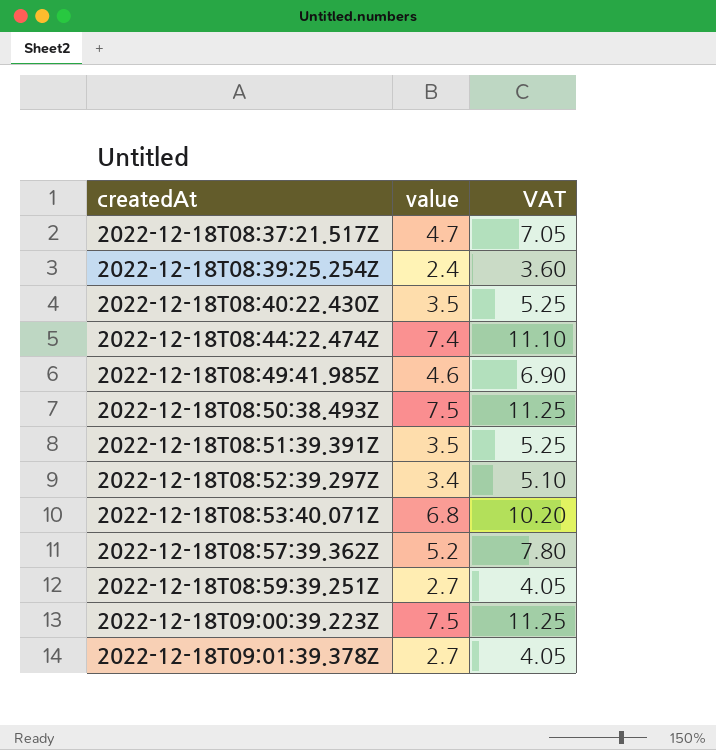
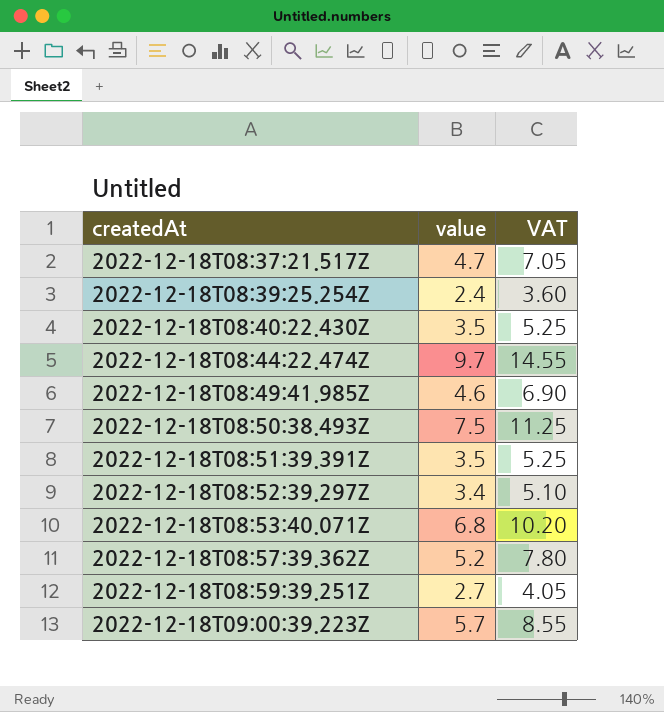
row 2022-12-18T09:01:39.378Z: 2.7 | 4.05 -> none
2022-12-18T08:44:22.474Z | value: 7.4 -> 9.7
2022-12-18T08:44:22.474Z | VAT: 11.10 -> 14.55
2022-12-18T09:00:39.223Z | value: 7.5 -> 5.7
2022-12-18T09:00:39.223Z | VAT: 11.25 -> 8.55

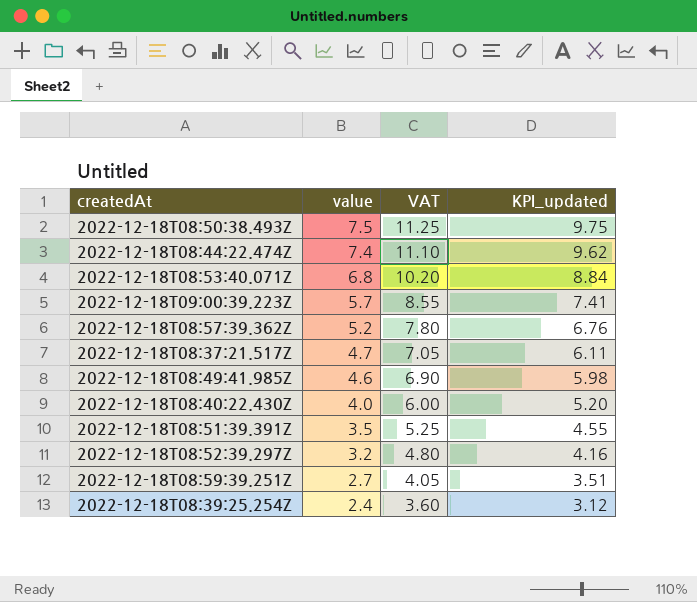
row order: createdAt ascending -> value descending
column KPI_updated | formula: none -> [value] * 1.3
2022-12-18T08:44:22.474Z | value: 9.7 -> 7.4
2022-12-18T08:44:22.474Z | VAT: 14.55 -> 11.10
2022-12-18T08:40:22.430Z | value: 3.5 -> 4.0
2022-12-18T08:40:22.430Z | VAT: 5.25 -> 6.00
2022-12-18T08:52:39.297Z | value: 3.4 -> 3.2
2022-12-18T08:52:39.297Z | VAT: 5.10 -> 4.80

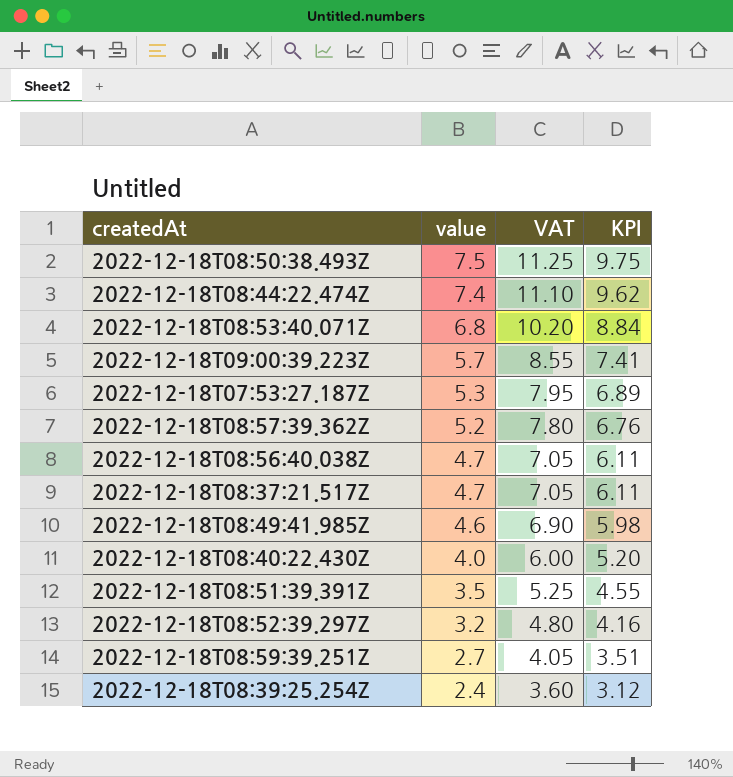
column name: KPI_updated -> KPI
row 2022-12-18T07:53:27.187Z: none -> 5.3 | 7.95 | 6.89
row 2022-12-18T08:56:40.038Z: none -> 4.7 | 7.05 | 6.11

